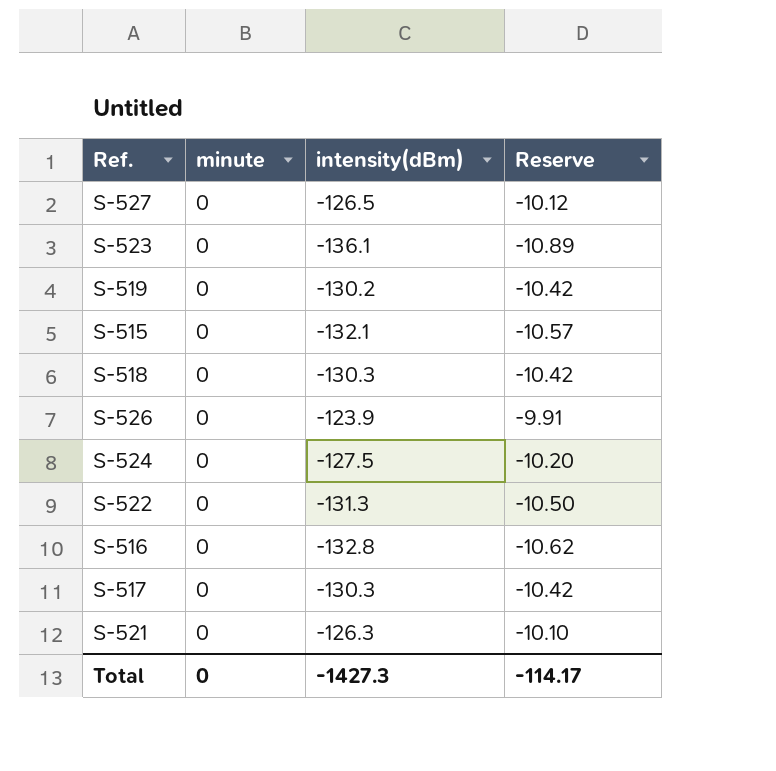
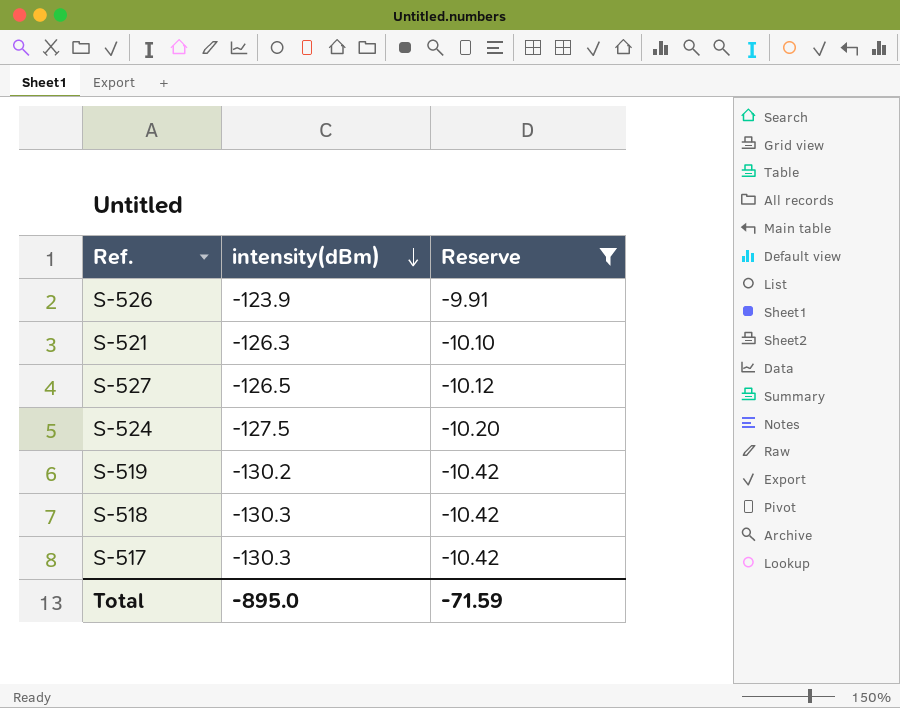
filter: none -> Reserve >= -10.42
row order: none -> intensity(dBm) descending
column minute | position: 2 -> none
Total | intensity(dBm): -1427.3 -> -895.0
Total | Reserve: -114.17 -> -71.59

